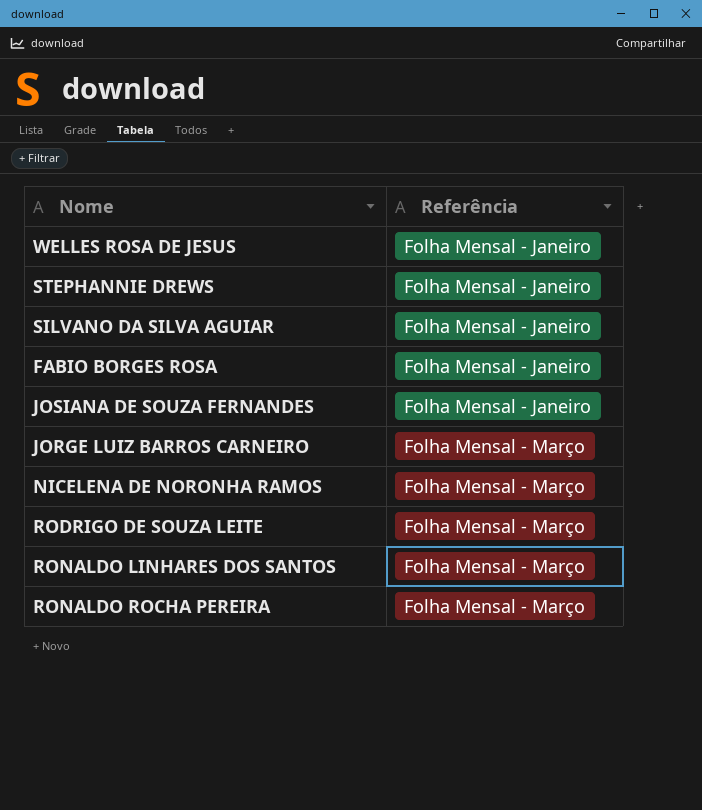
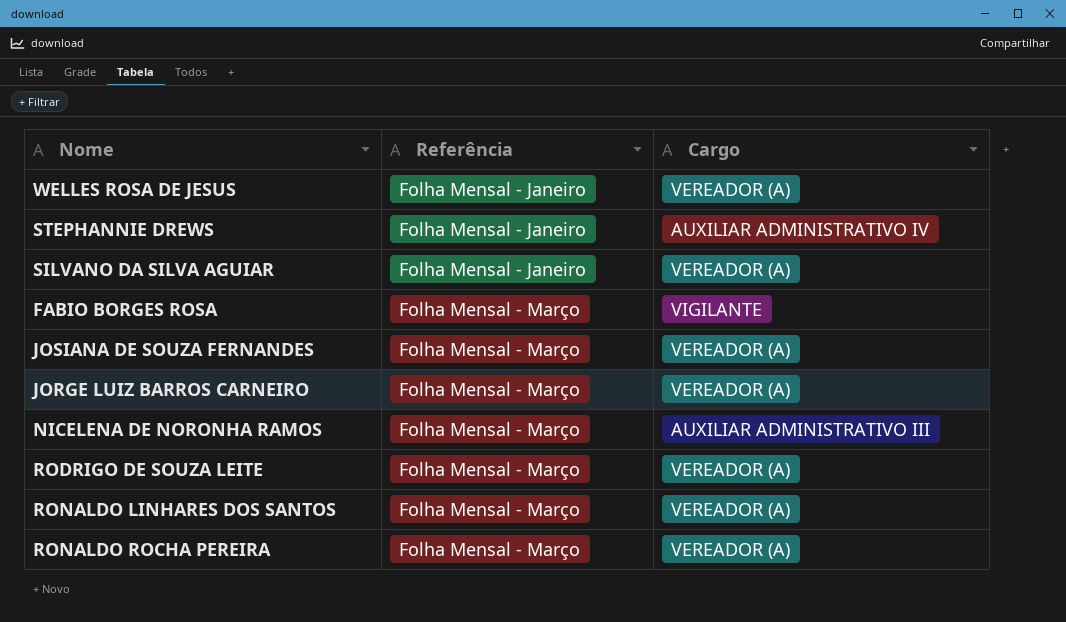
column Cargo | position: none -> 3
FABIO BORGES ROSA | Referência: Folha Mensal - Janeiro -> Folha Mensal - Março
JOSIANA DE SOUZA FERNANDES | Referência: Folha Mensal - Janeiro -> Folha Mensal - Março

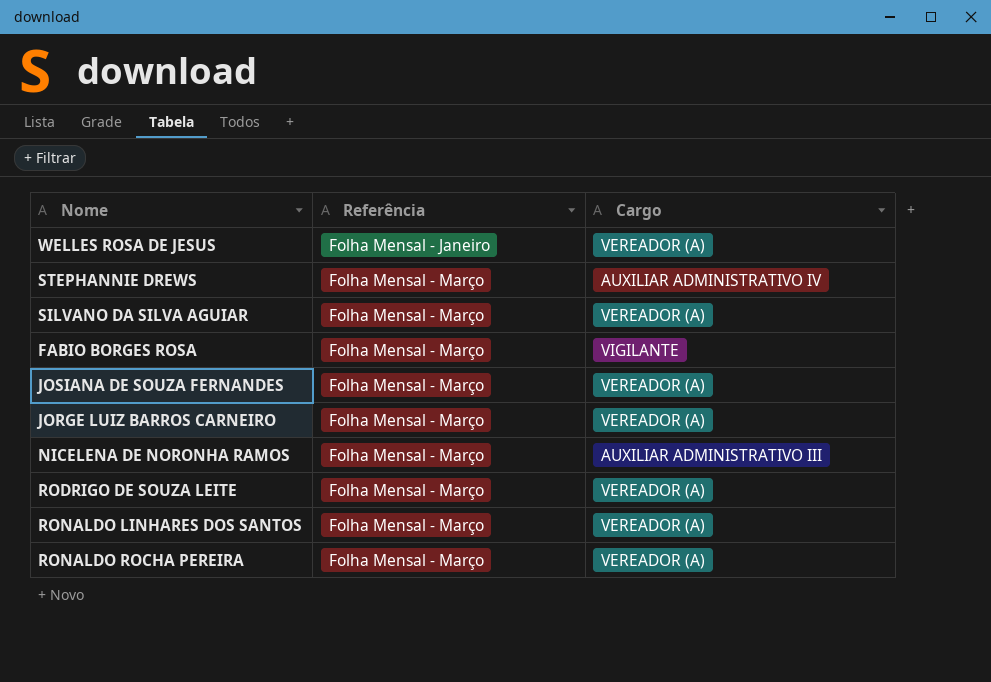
STEPHANNIE DREWS | Referência: Folha Mensal - Janeiro -> Folha Mensal - Março
SILVANO DA SILVA AGUIAR | Referência: Folha Mensal - Janeiro -> Folha Mensal - Março

